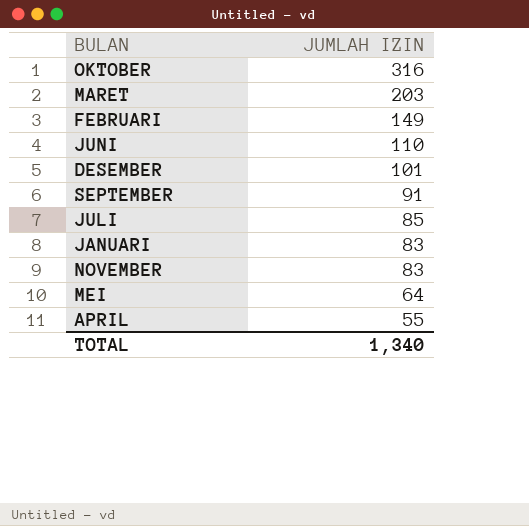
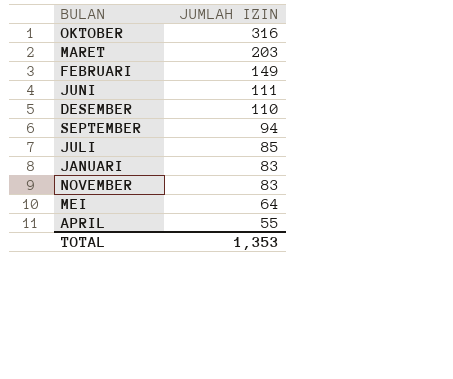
JUNI | JUMLAH IZIN: 110 -> 111
DESEMBER | JUMLAH IZIN: 101 -> 110
SEPTEMBER | JUMLAH IZIN: 91 -> 94
TOTAL | JUMLAH IZIN: 1,340 -> 1,353

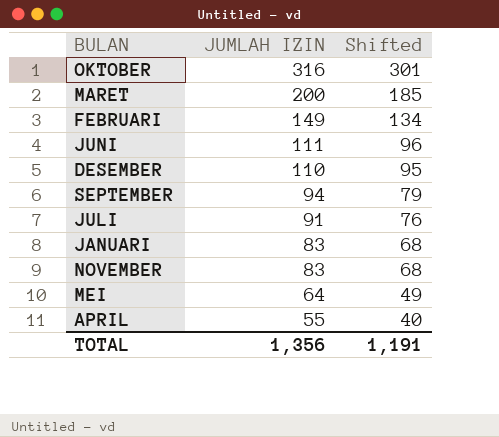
column Shifted | formula: none -> [JUMLAH IZIN] - 15
MARET | JUMLAH IZIN: 203 -> 200
JULI | JUMLAH IZIN: 85 -> 91
TOTAL | JUMLAH IZIN: 1,353 -> 1,356

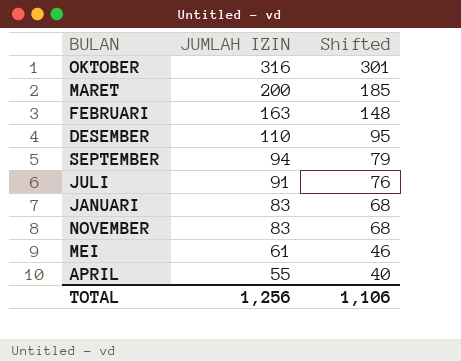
row JUNI: 111 | 96 -> none
FEBRUARI | JUMLAH IZIN: 149 -> 163
FEBRUARI | Shifted: 134 -> 148
MEI | JUMLAH IZIN: 64 -> 61
MEI | Shifted: 49 -> 46
TOTAL | JUMLAH IZIN: 1,356 -> 1,256
TOTAL | Shifted: 1,191 -> 1,106

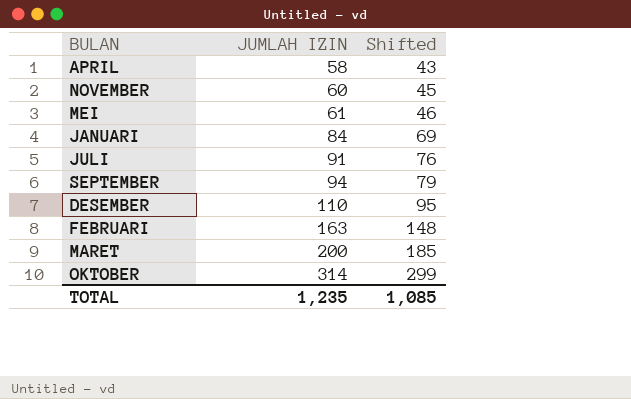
row order: JUMLAH IZIN descending -> JUMLAH IZIN ascending
APRIL | JUMLAH IZIN: 55 -> 58
APRIL | Shifted: 40 -> 43
NOVEMBER | JUMLAH IZIN: 83 -> 60
NOVEMBER | Shifted: 68 -> 45
JANUARI | JUMLAH IZIN: 83 -> 84
JANUARI | Shifted: 68 -> 69
OKTOBER | JUMLAH IZIN: 316 -> 314
OKTOBER | Shifted: 301 -> 299
TOTAL | JUMLAH IZIN: 1,256 -> 1,235
TOTAL | Shifted: 1,106 -> 1,085

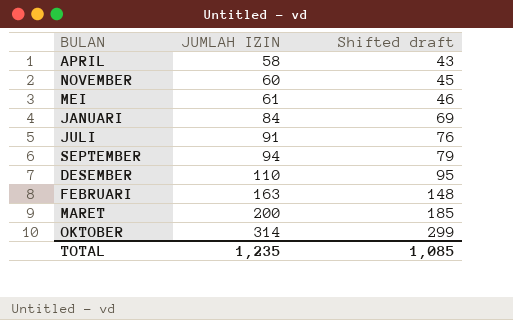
column name: Shifted -> Shifted draft

